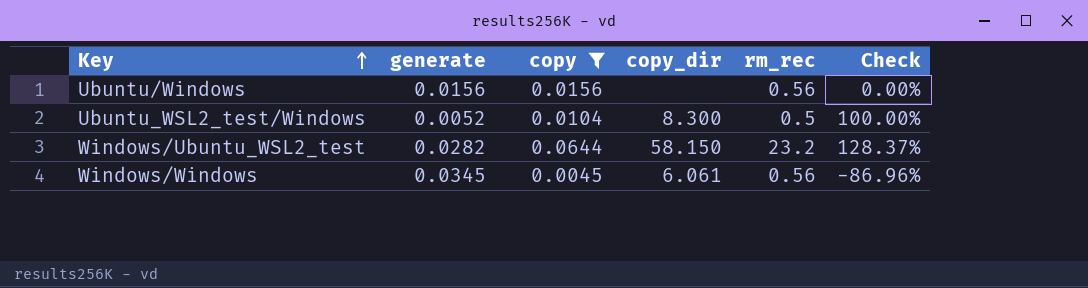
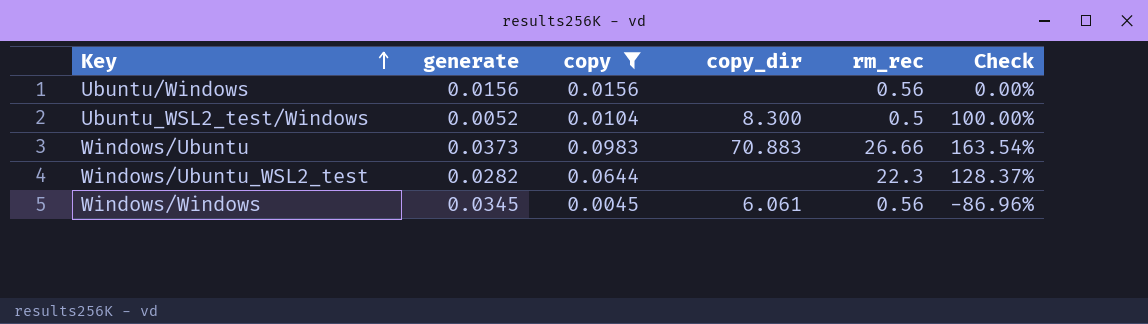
row Windows/Ubuntu: none -> 0.0373 | 0.0983 | 70.883 | 26.66 | 163.54%
Windows/Ubuntu_WSL2_test | copy_dir: 58.150 -> none
Windows/Ubuntu_WSL2_test | rm_rec: 23.2 -> 22.3

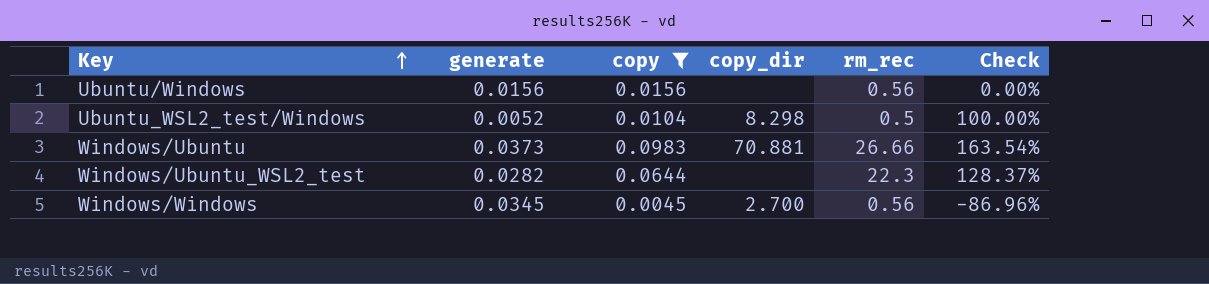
Ubuntu_WSL2_test/Windows | copy_dir: 8.300 -> 8.298
Windows/Ubuntu | copy_dir: 70.883 -> 70.881
Windows/Windows | copy_dir: 6.061 -> 2.700

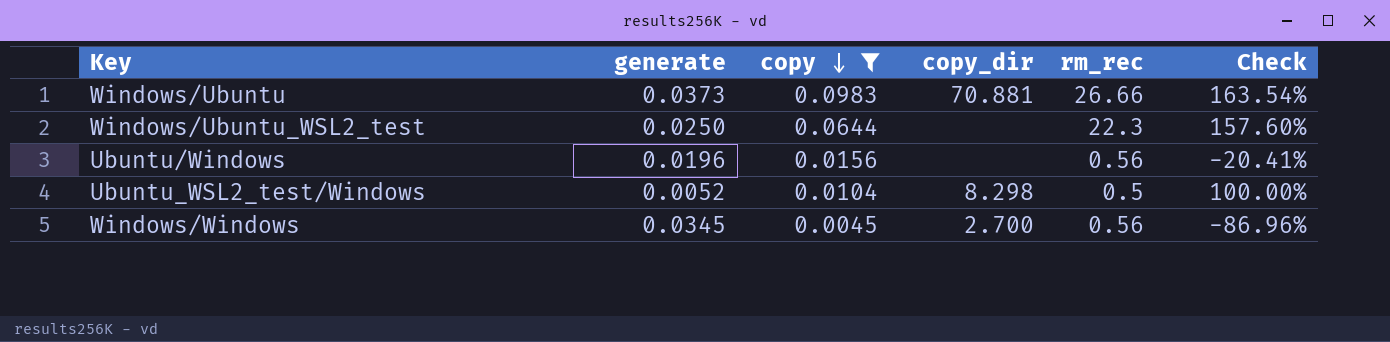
row order: Key ascending -> copy descending
Windows/Ubuntu_WSL2_test | generate: 0.0282 -> 0.0250
Windows/Ubuntu_WSL2_test | Check: 128.37% -> 157.60%
Ubuntu/Windows | generate: 0.0156 -> 0.0196
Ubuntu/Windows | Check: 0.00% -> -20.41%

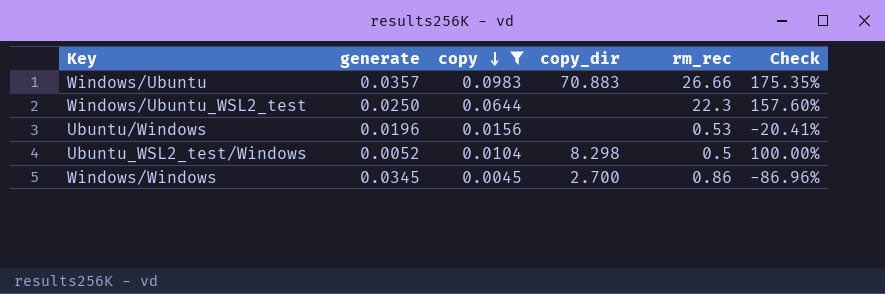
Windows/Ubuntu | generate: 0.0373 -> 0.0357
Windows/Ubuntu | copy_dir: 70.881 -> 70.883
Windows/Ubuntu | Check: 163.54% -> 175.35%
Ubuntu/Windows | rm_rec: 0.56 -> 0.53
Windows/Windows | rm_rec: 0.56 -> 0.86

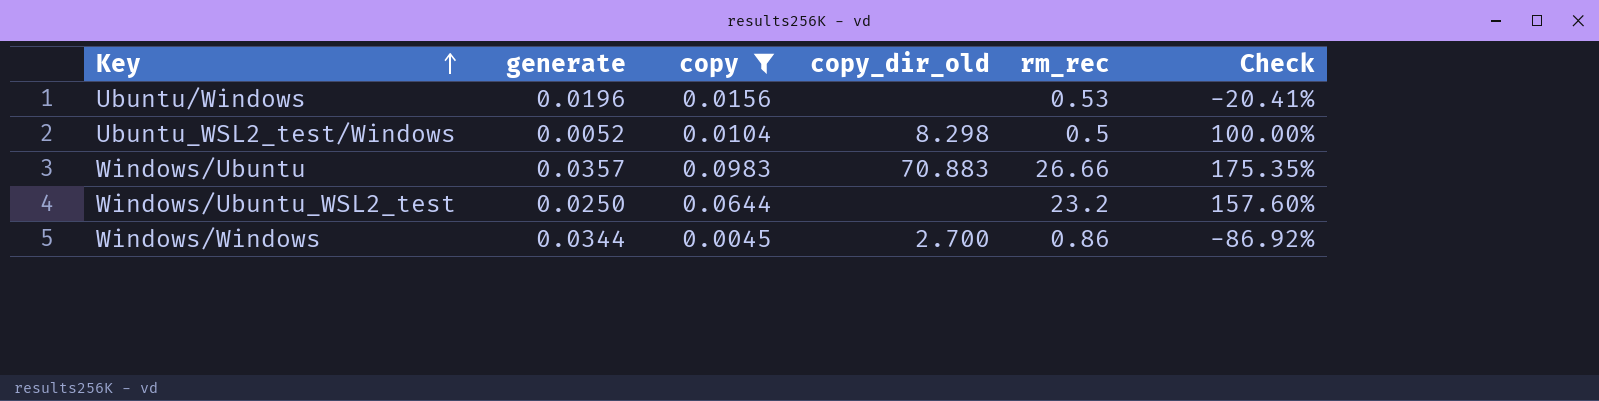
row order: copy descending -> Key ascending
column name: copy_dir -> copy_dir_old
Windows/Ubuntu_WSL2_test | rm_rec: 22.3 -> 23.2
Windows/Windows | generate: 0.0345 -> 0.0344
Windows/Windows | Check: -86.96% -> -86.92%

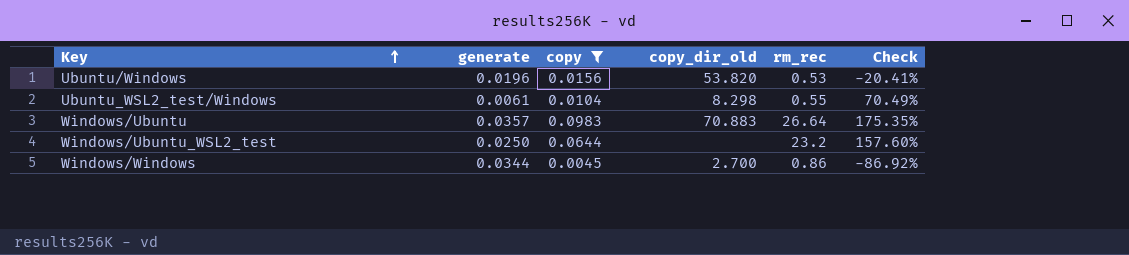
Ubuntu/Windows | copy_dir_old: none -> 53.820
Ubuntu_WSL2_test/Windows | generate: 0.0052 -> 0.0061
Ubuntu_WSL2_test/Windows | rm_rec: 0.5 -> 0.55
Ubuntu_WSL2_test/Windows | Check: 100.00% -> 70.49%
Windows/Ubuntu | rm_rec: 26.66 -> 26.64

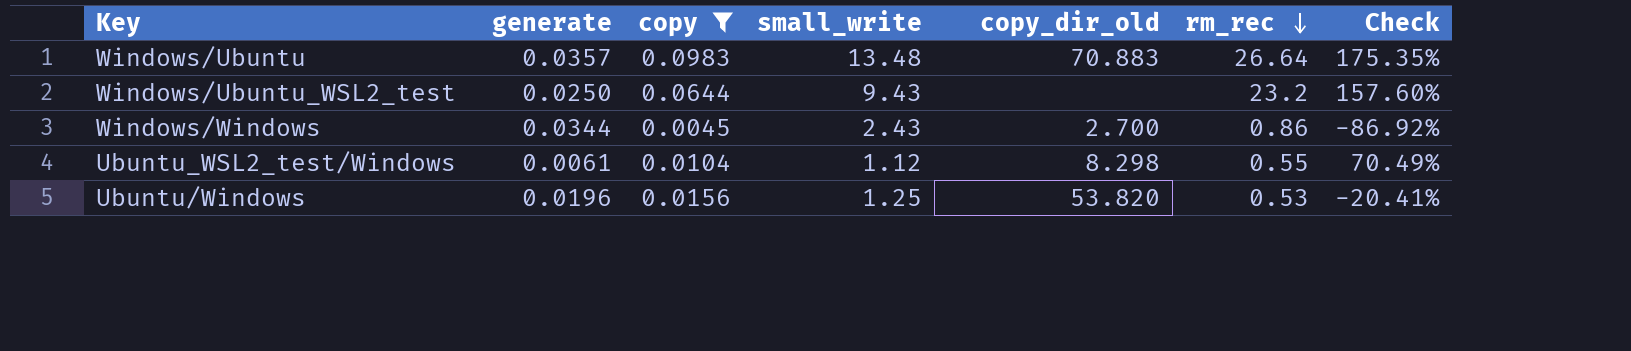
row order: Key ascending -> rm_rec descending
column small_write | position: none -> 4

